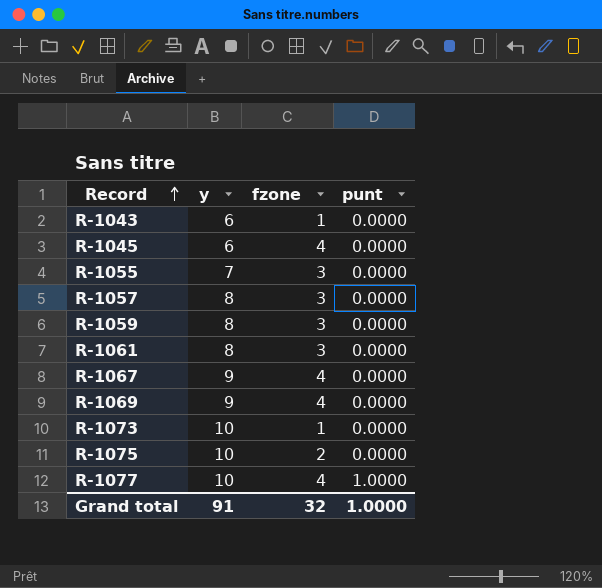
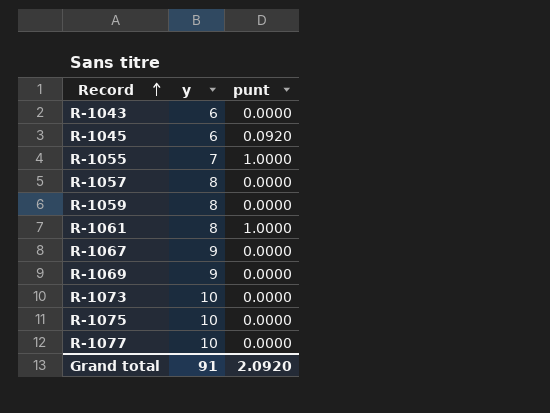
column fzone | position: 3 -> none
R-1045 | punt: 0.0000 -> 0.0920
R-1055 | punt: 0.0000 -> 1.0000
R-1061 | punt: 0.0000 -> 1.0000
R-1077 | punt: 1.0000 -> 0.0000
Grand total | punt: 1.0000 -> 2.0920

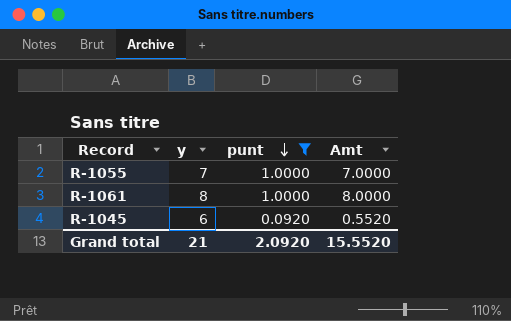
filter: none -> punt != 0.0000
row order: Record ascending -> punt descending
column Amt | formula: none -> [y] * [punt]
Grand total | y: 91 -> 21

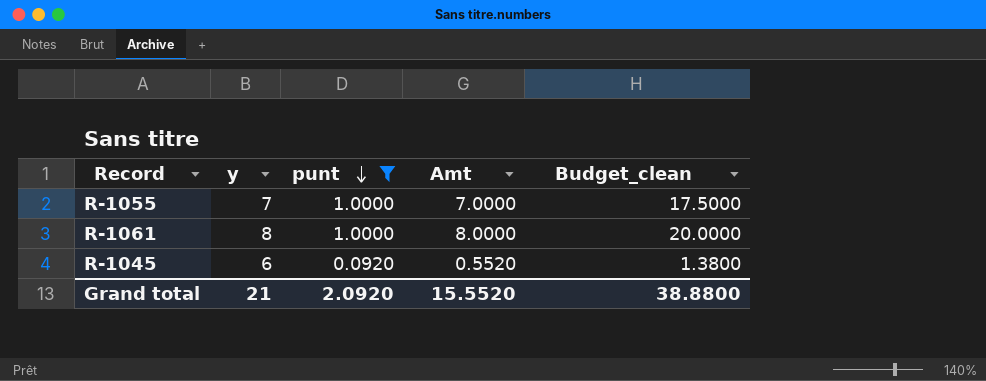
column Budget_clean | formula: none -> [Amt] * 2.5

